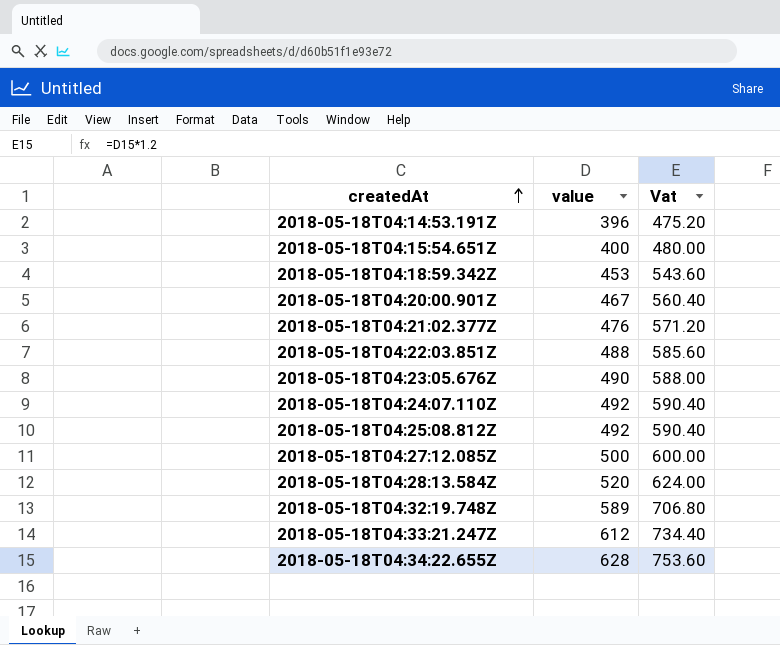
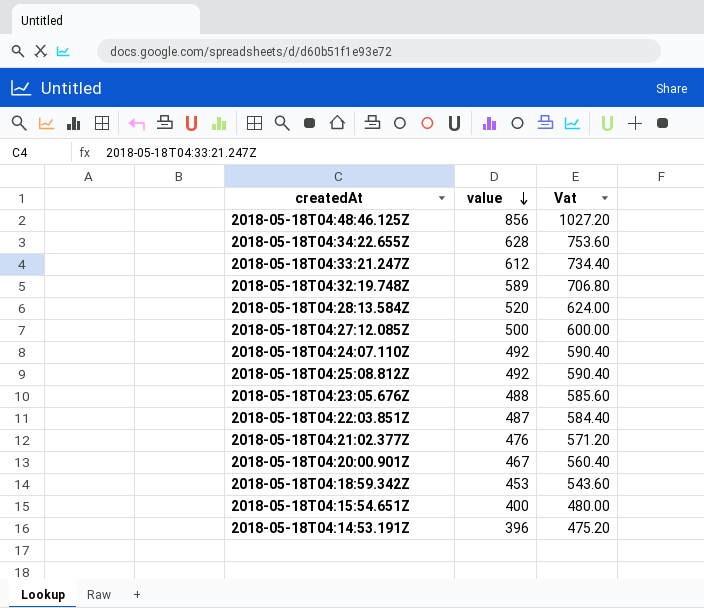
row order: createdAt ascending -> value descending
row 2018-05-18T04:48:46.125Z: none -> 856 | 1027.20
2018-05-18T04:23:05.676Z | value: 490 -> 488
2018-05-18T04:23:05.676Z | Vat: 588.00 -> 585.60
2018-05-18T04:22:03.851Z | value: 488 -> 487
2018-05-18T04:22:03.851Z | Vat: 585.60 -> 584.40

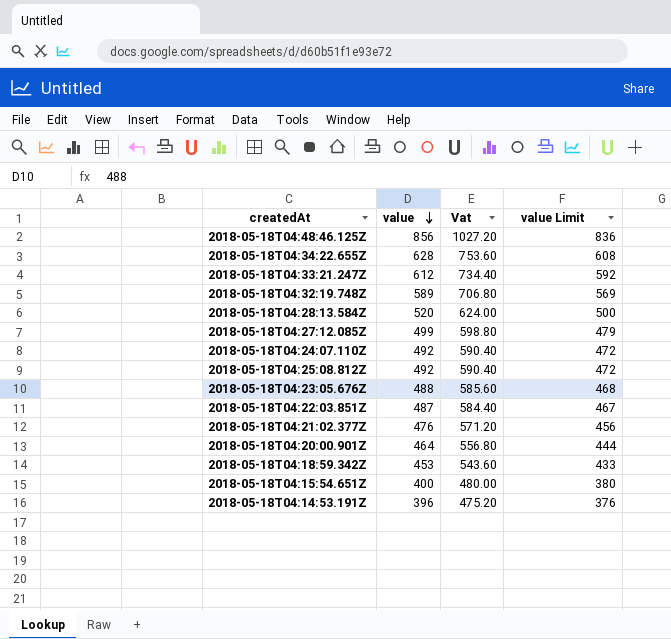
column value Limit | formula: none -> [value] - 20
2018-05-18T04:27:12.085Z | value: 500 -> 499
2018-05-18T04:27:12.085Z | Vat: 600.00 -> 598.80
2018-05-18T04:20:00.901Z | value: 467 -> 464
2018-05-18T04:20:00.901Z | Vat: 560.40 -> 556.80

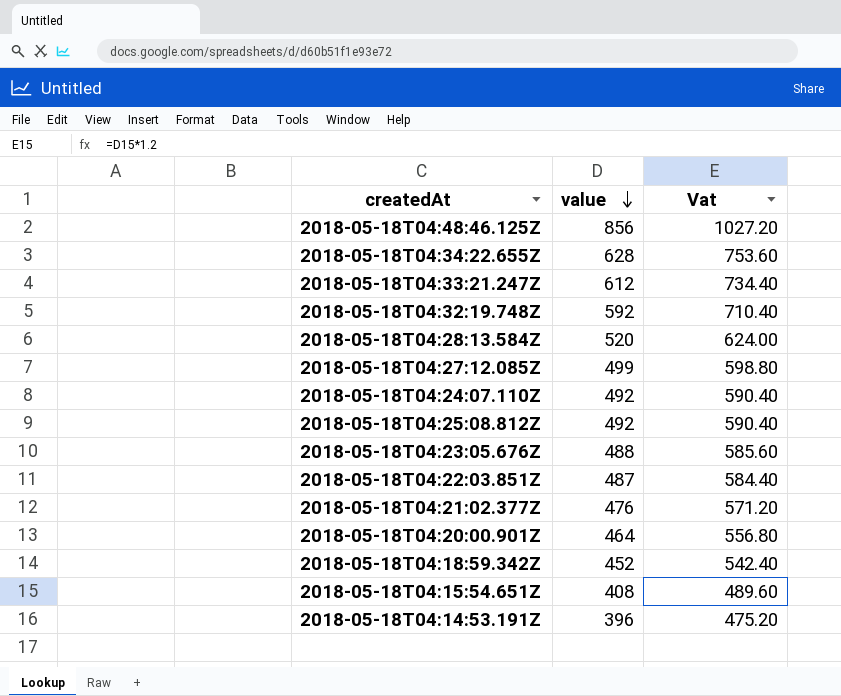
column value Limit | formula: [value] - 20 -> none
2018-05-18T04:32:19.748Z | value: 589 -> 592
2018-05-18T04:32:19.748Z | Vat: 706.80 -> 710.40
2018-05-18T04:18:59.342Z | value: 453 -> 452
2018-05-18T04:18:59.342Z | Vat: 543.60 -> 542.40
2018-05-18T04:15:54.651Z | value: 400 -> 408
2018-05-18T04:15:54.651Z | Vat: 480.00 -> 489.60

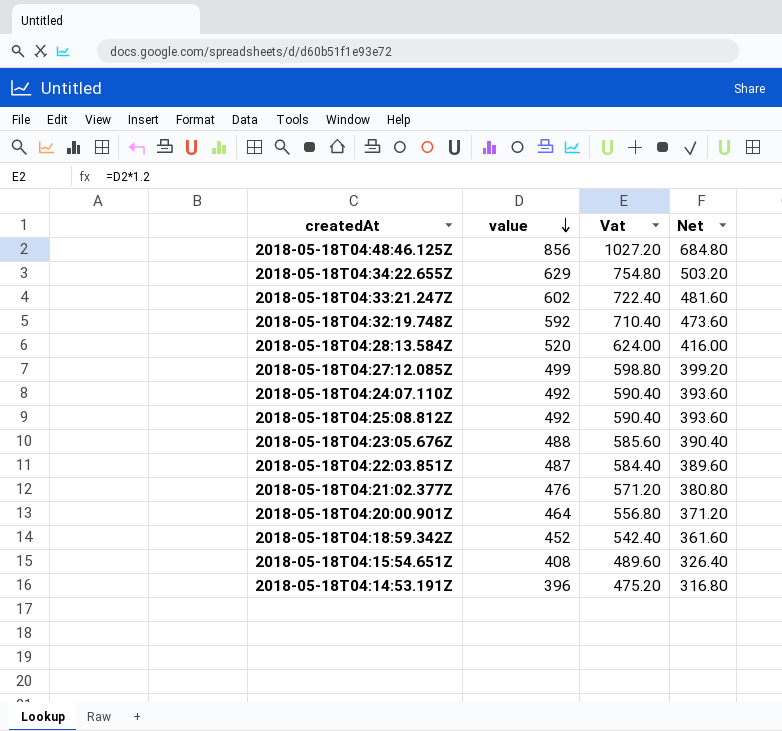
column Net | formula: none -> [value] * 0.8
2018-05-18T04:34:22.655Z | value: 628 -> 629
2018-05-18T04:34:22.655Z | Vat: 753.60 -> 754.80
2018-05-18T04:33:21.247Z | value: 612 -> 602
2018-05-18T04:33:21.247Z | Vat: 734.40 -> 722.40

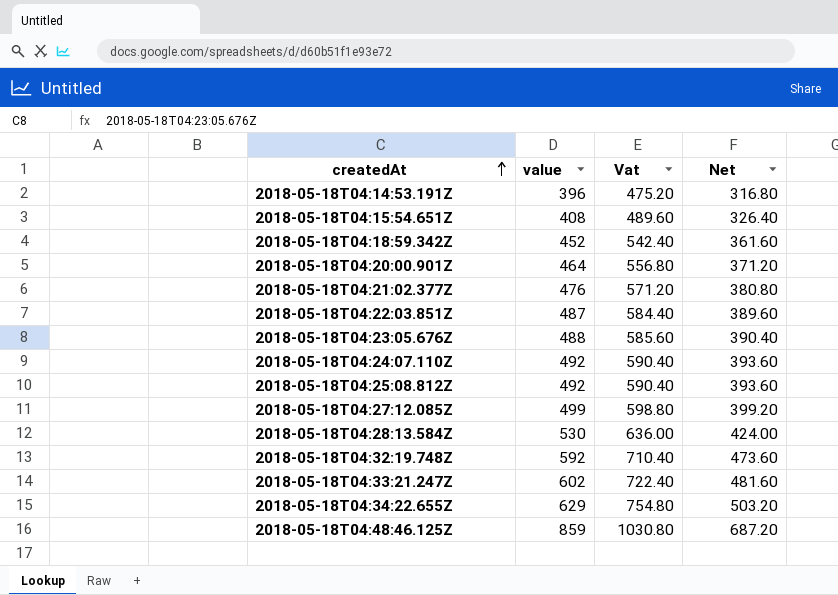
row order: value descending -> createdAt ascending
2018-05-18T04:28:13.584Z | value: 520 -> 530
2018-05-18T04:28:13.584Z | Vat: 624.00 -> 636.00
2018-05-18T04:28:13.584Z | Net: 416.00 -> 424.00
2018-05-18T04:48:46.125Z | value: 856 -> 859
2018-05-18T04:48:46.125Z | Vat: 1027.20 -> 1030.80
2018-05-18T04:48:46.125Z | Net: 684.80 -> 687.20

